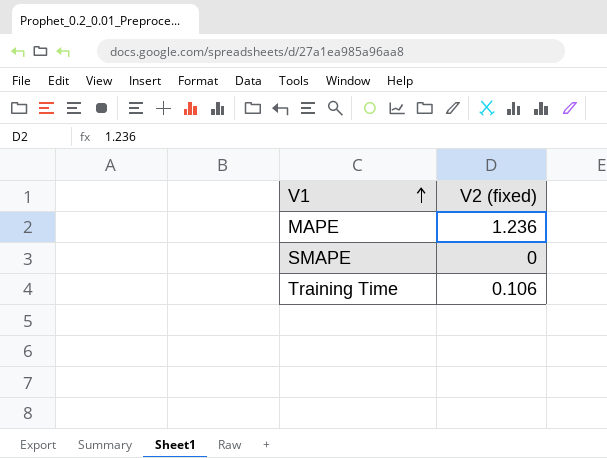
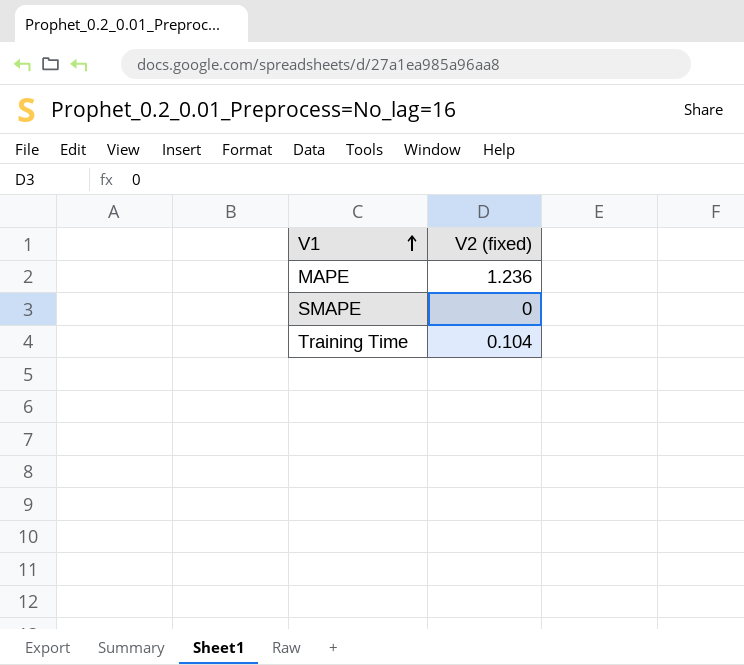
Training Time | V2 (fixed): 0.106 -> 0.104

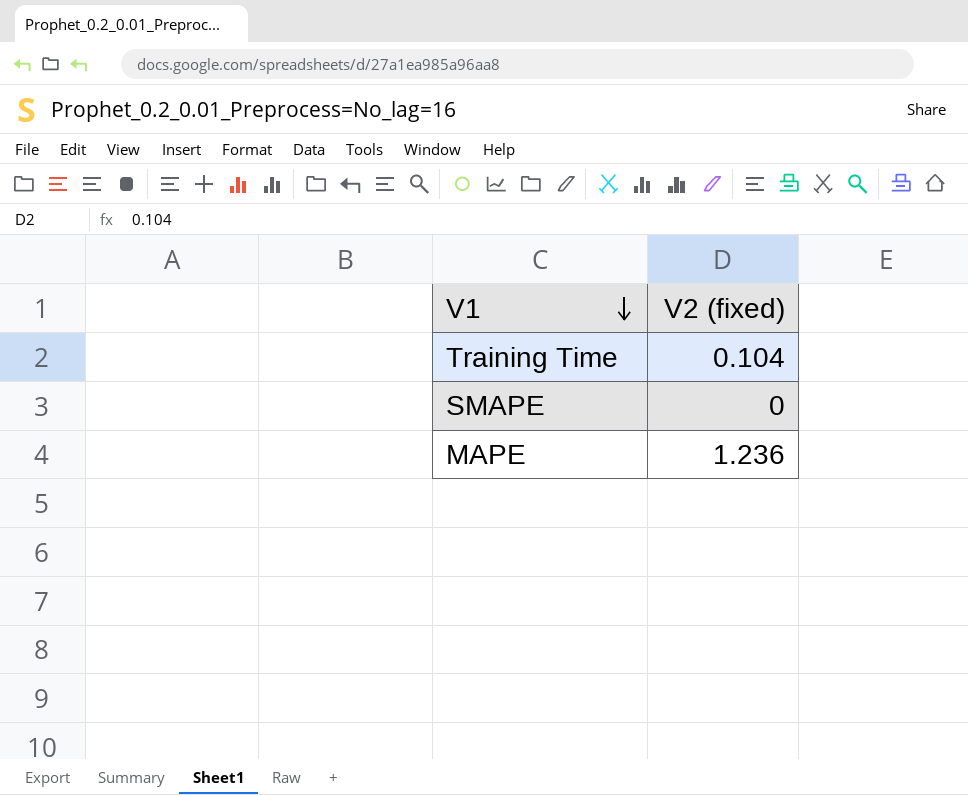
row order: V1 ascending -> V1 descending

